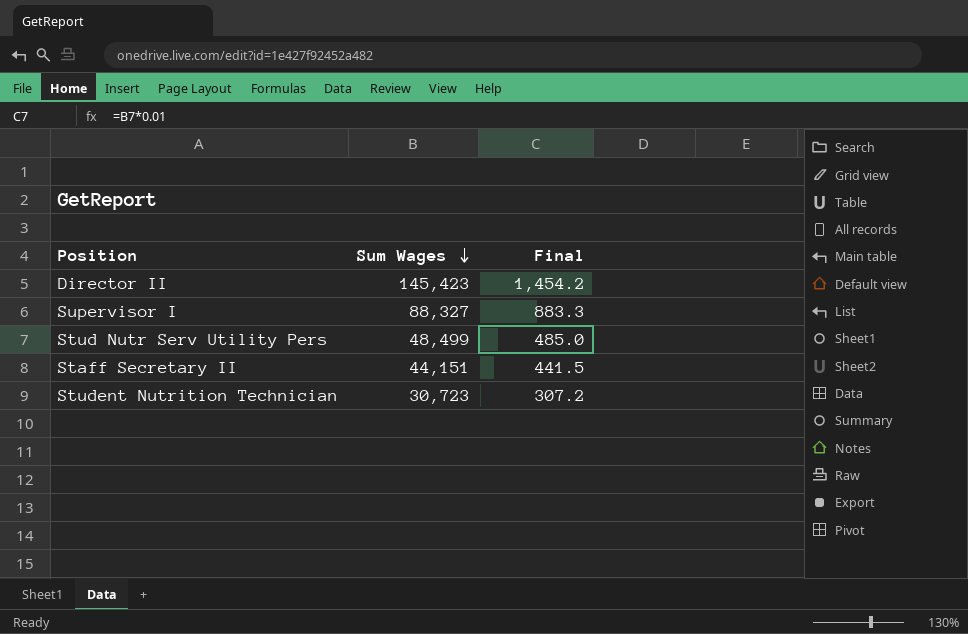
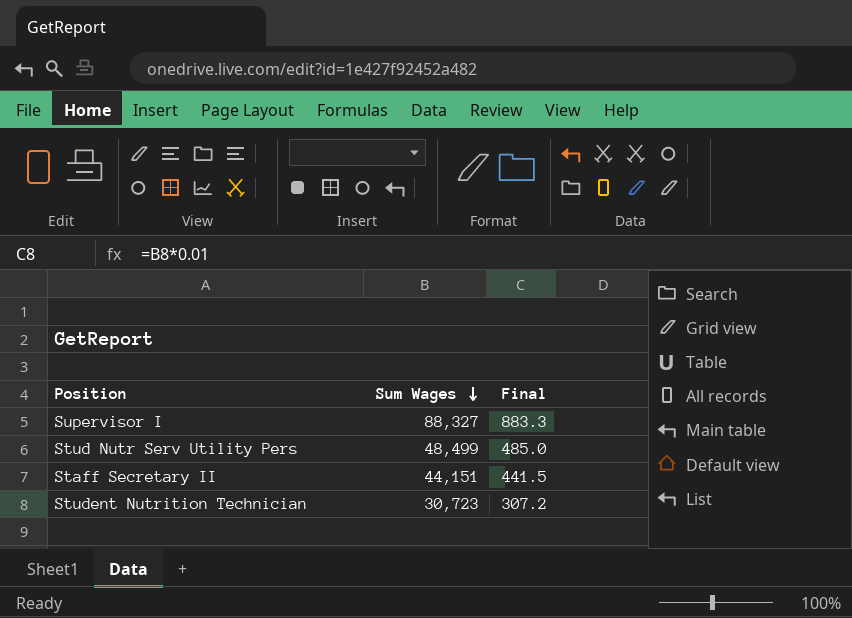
row Director II: 145,423 | 1,454.2 -> none

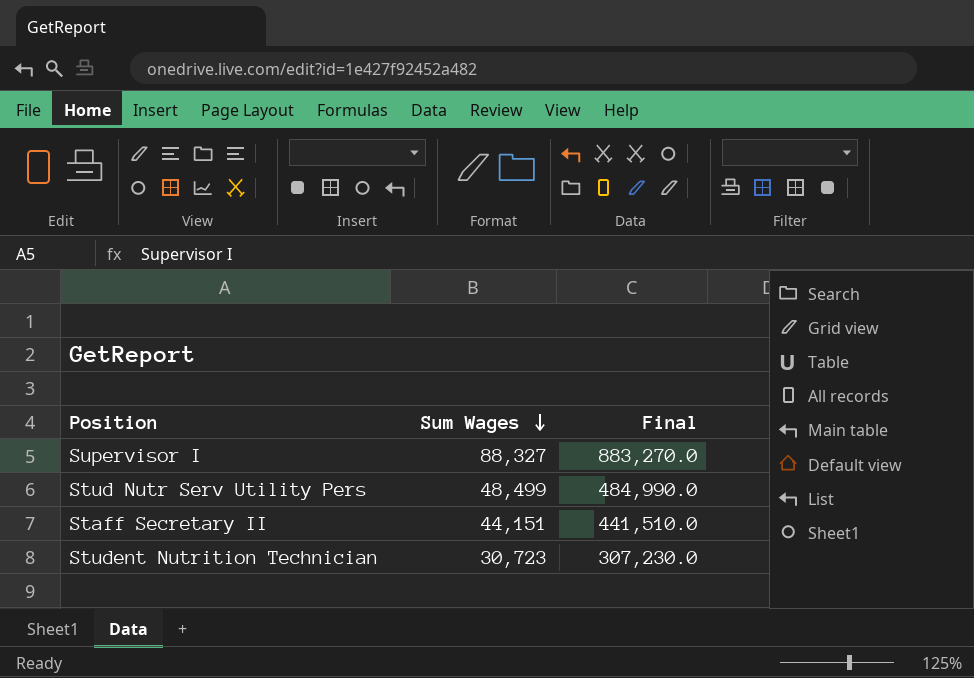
column Final | formula: [Sum Wages] * 0.01 -> [Sum Wages] * 10

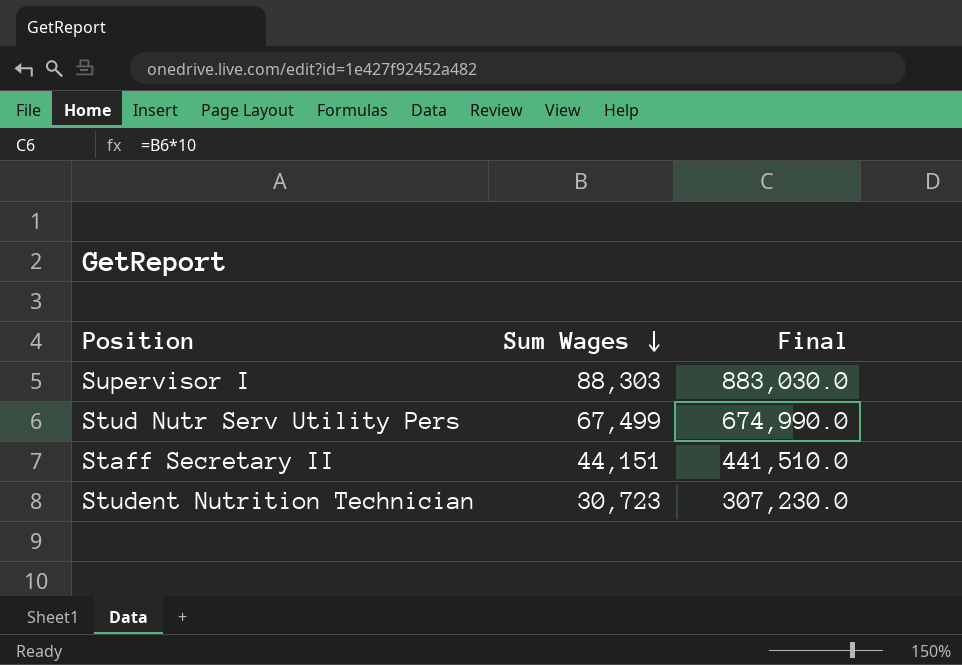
Supervisor I | Sum Wages: 88,327 -> 88,303
Supervisor I | Final: 883,270.0 -> 883,030.0
Stud Nutr Serv Utility Pers | Sum Wages: 48,499 -> 67,499
Stud Nutr Serv Utility Pers | Final: 484,990.0 -> 674,990.0

